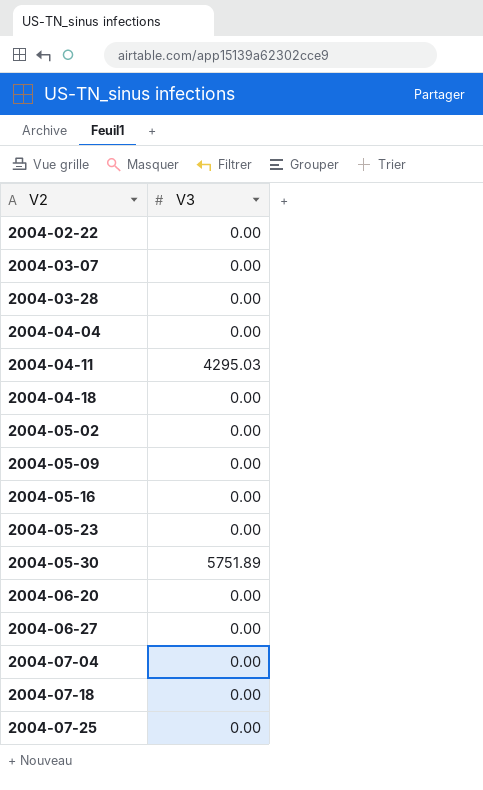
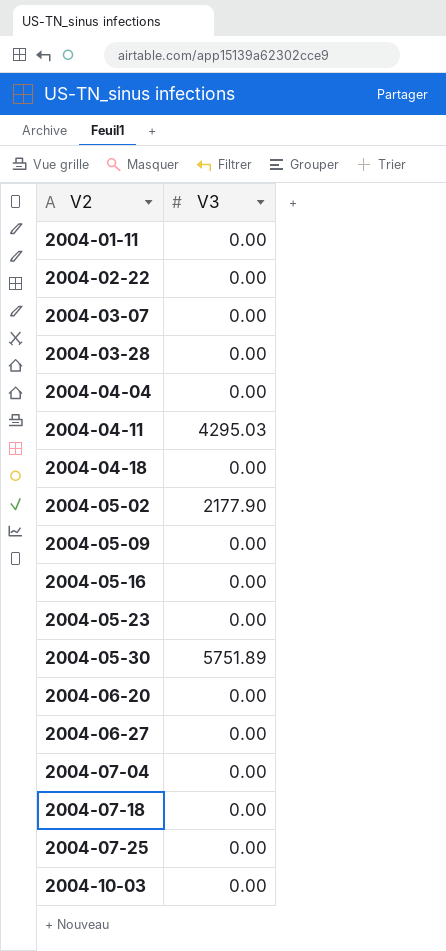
row 2004-01-11: none -> 0.00
2004-05-02 | V3: 0.00 -> 2177.90
row 2004-10-03: none -> 0.00

